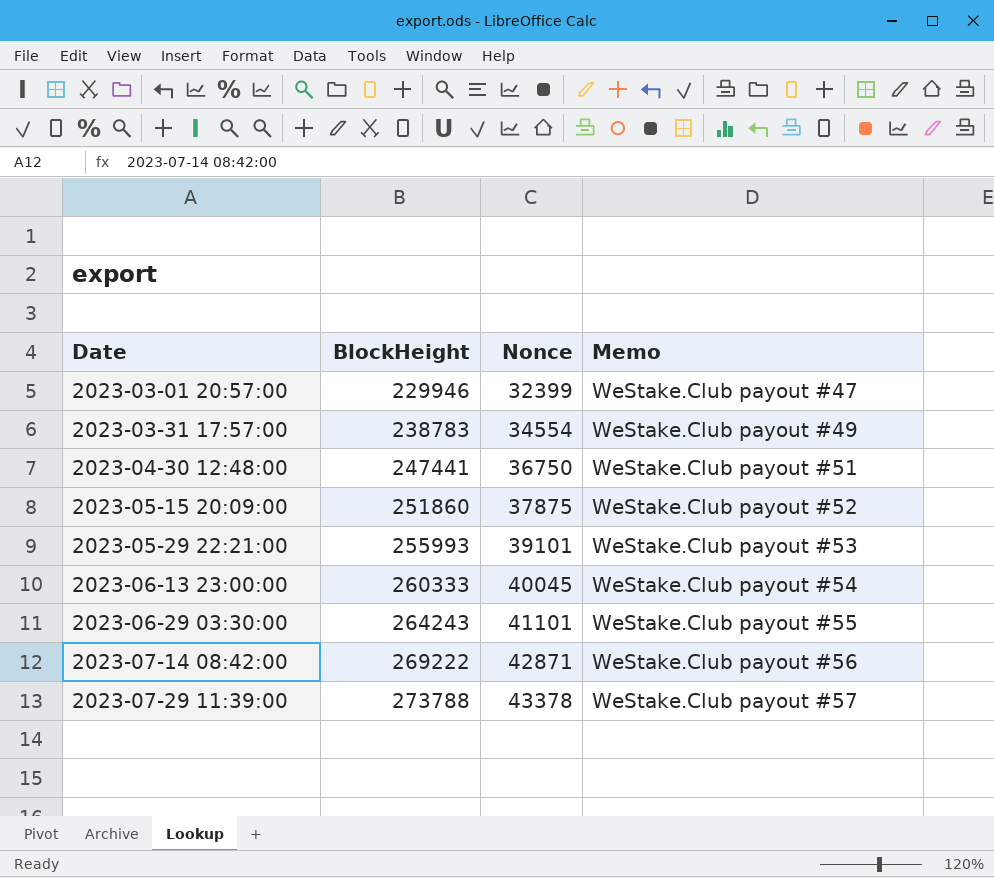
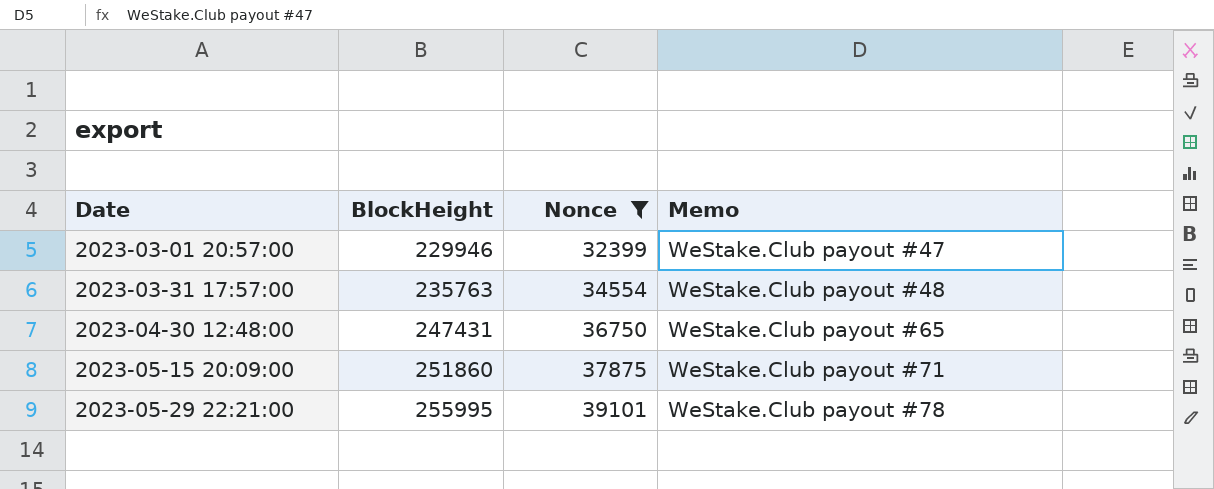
filter: none -> Nonce <= 39101
2023-03-31 17:57:00 | BlockHeight: 238783 -> 235763
2023-03-31 17:57:00 | Memo: WeStake.Club payout #49 -> WeStake.Club payout #48
2023-04-30 12:48:00 | BlockHeight: 247441 -> 247431
2023-04-30 12:48:00 | Memo: WeStake.Club payout #51 -> WeStake.Club payout #65
2023-05-15 20:09:00 | Memo: WeStake.Club payout #52 -> WeStake.Club payout #71
2023-05-29 22:21:00 | BlockHeight: 255993 -> 255995
2023-05-29 22:21:00 | Memo: WeStake.Club payout #53 -> WeStake.Club payout #78

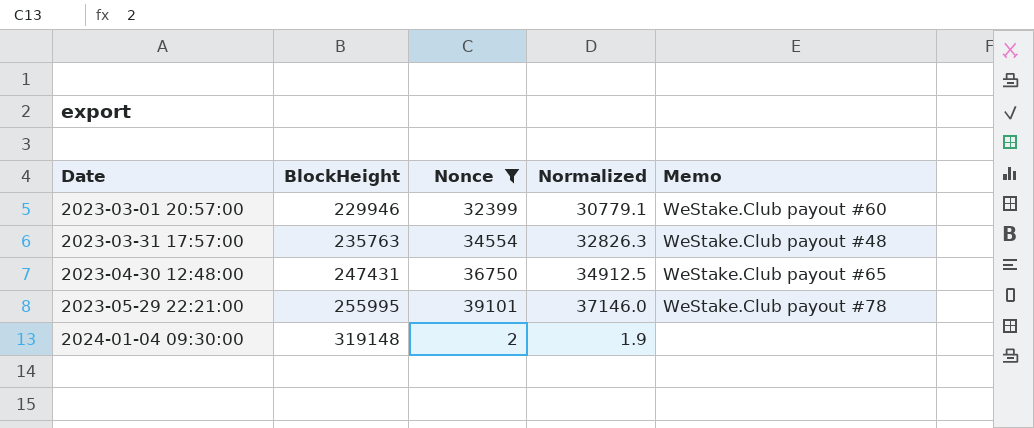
column Normalized | formula: none -> [Nonce] * 0.95
row 2023-05-15 20:09:00: 251860 | 37875 | WeStake.Club payout #71 -> none
2023-03-01 20:57:00 | Memo: WeStake.Club payout #47 -> WeStake.Club payout #60
row 2024-01-04 09:30:00: none -> 319148 | 2 | 1.9 | none

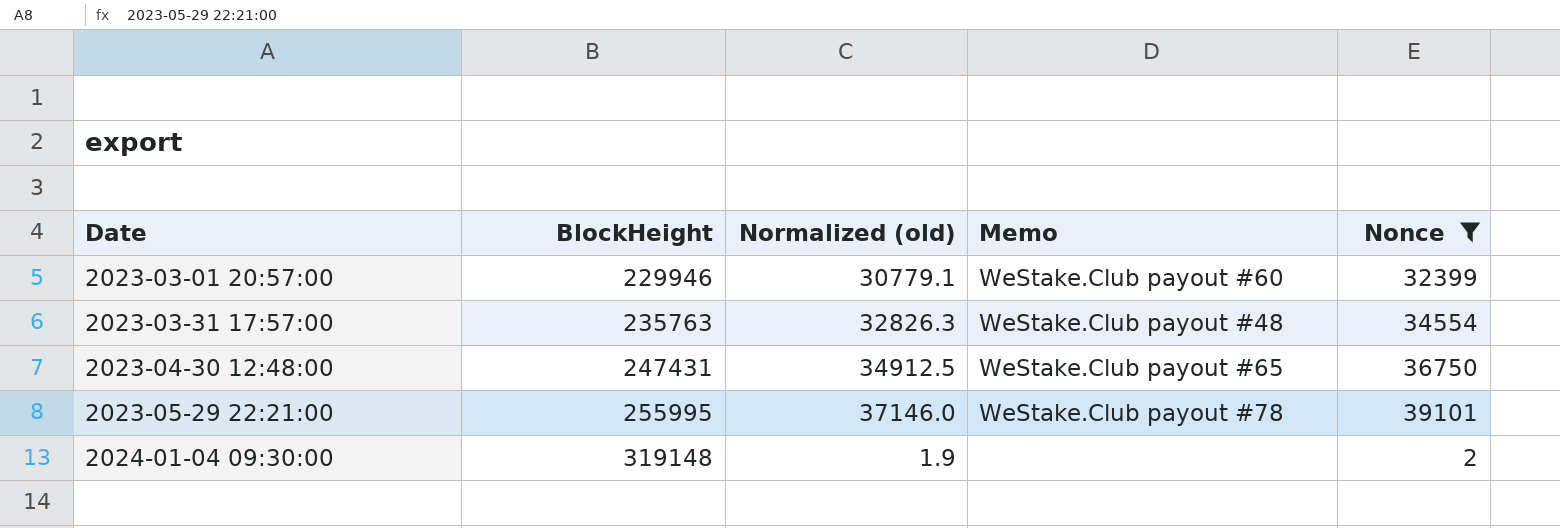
column name: Normalized -> Normalized (old)
column Nonce | position: 3 -> 5

